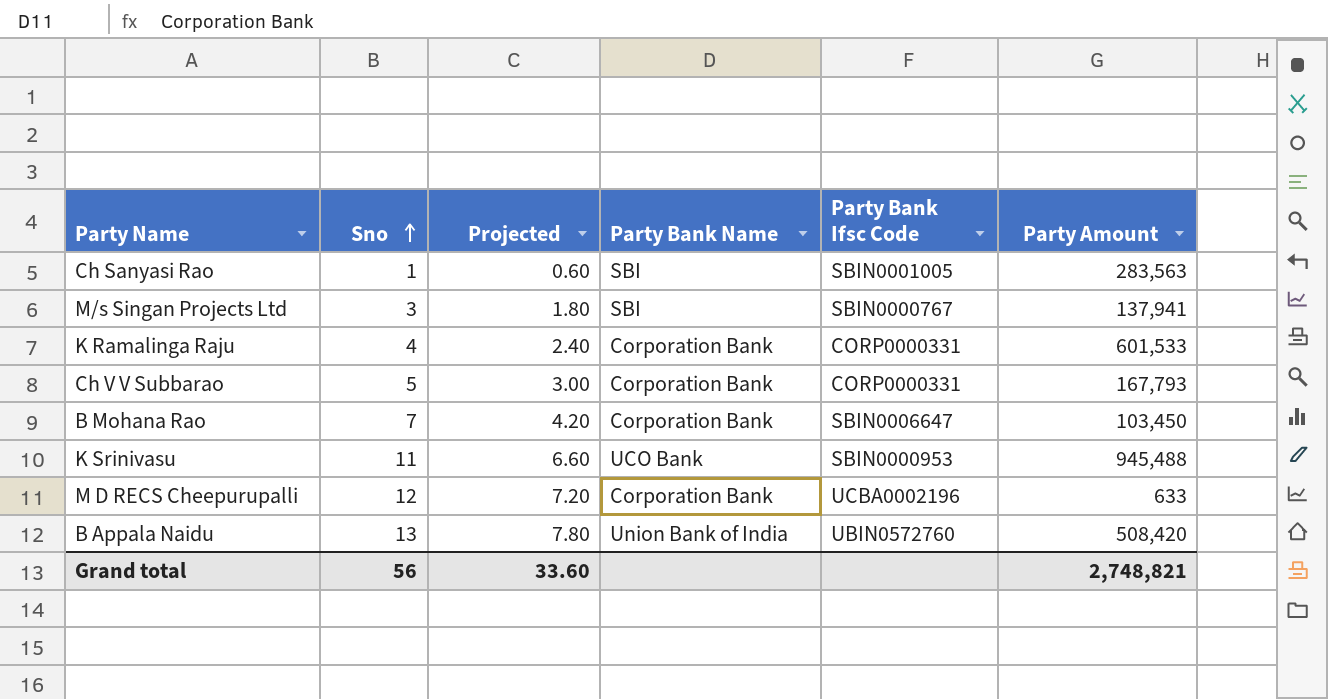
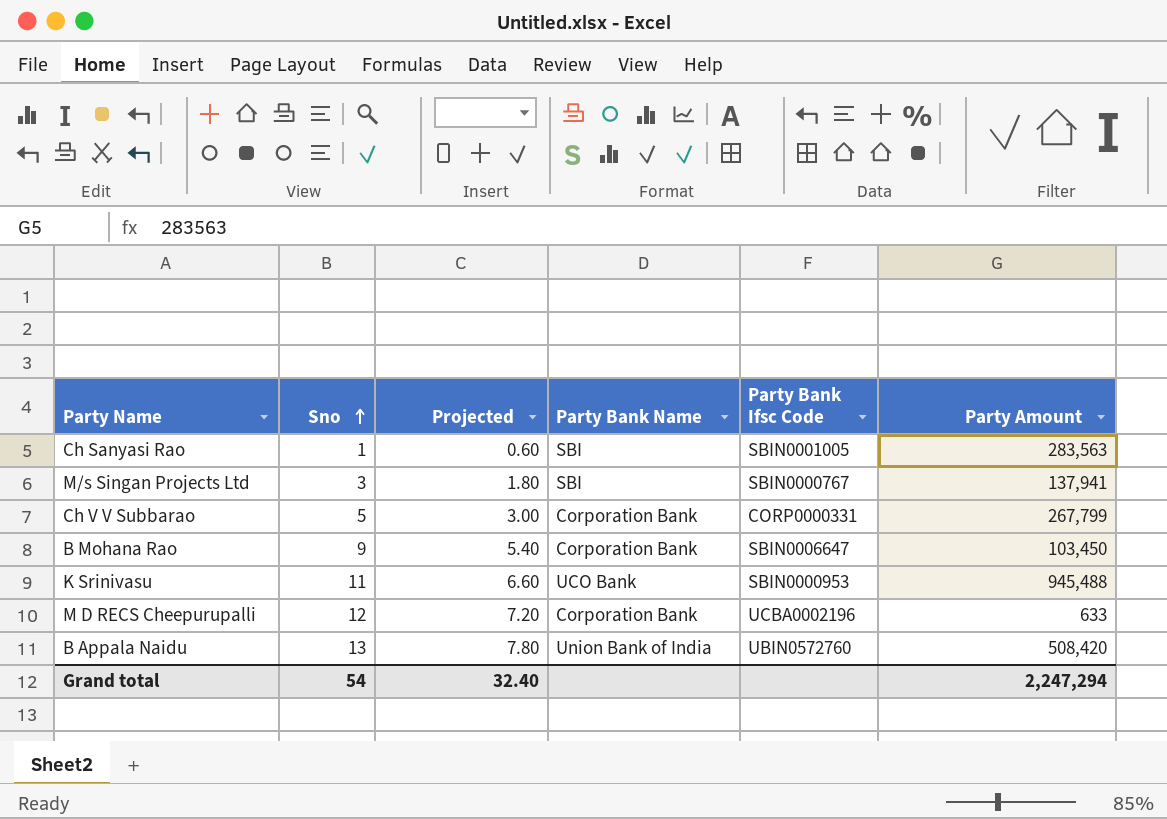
row K Ramalinga Raju: 4 | 2.40 | Corporation Bank | CORP0000331 | 601,533 -> none
Ch V V Subbarao | Party Amount: 167,793 -> 267,799
B Mohana Rao | Sno: 7 -> 9
B Mohana Rao | Projected: 4.20 -> 5.40
Grand total | Sno: 56 -> 54
Grand total | Projected: 33.60 -> 32.40
Grand total | Party Amount: 2,748,821 -> 2,247,294

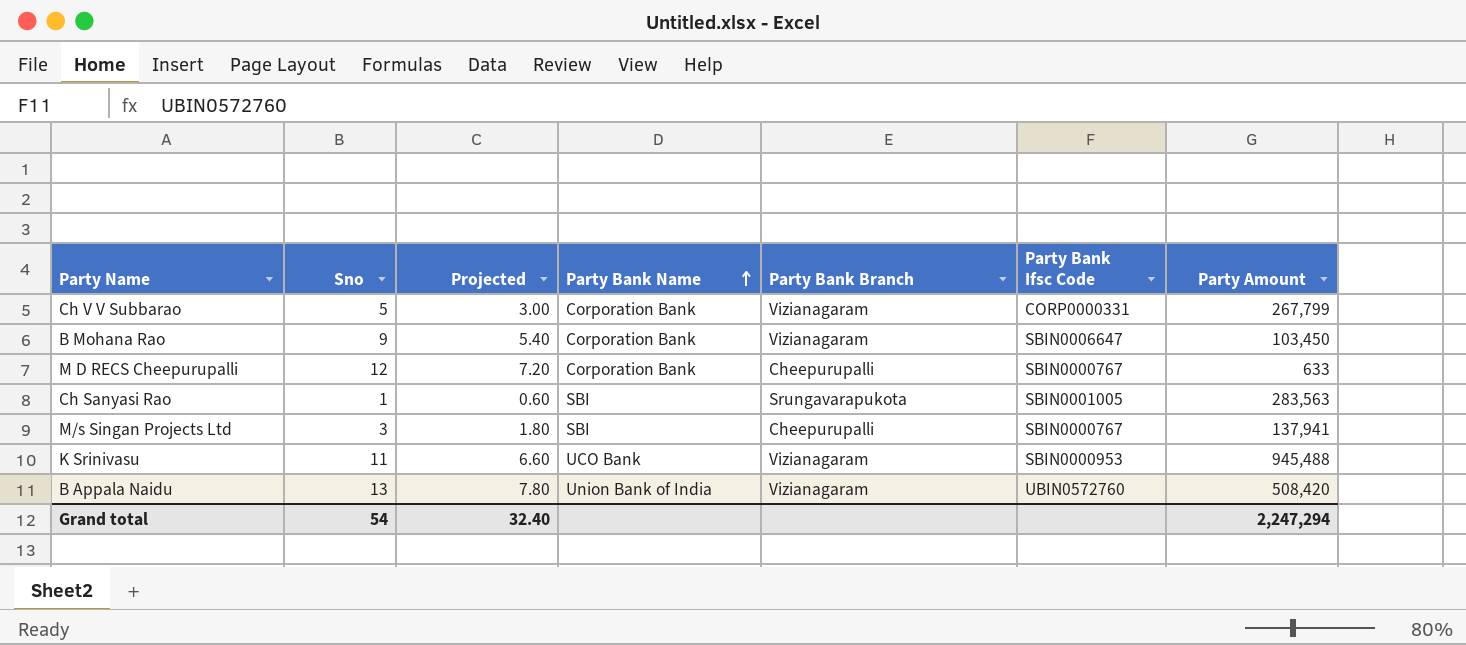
row order: Sno ascending -> Party Bank Name ascending
column Party Bank Branch | position: none -> 5
M D RECS Cheepurupalli | Party Bank Ifsc Code: UCBA0002196 -> SBIN0000767

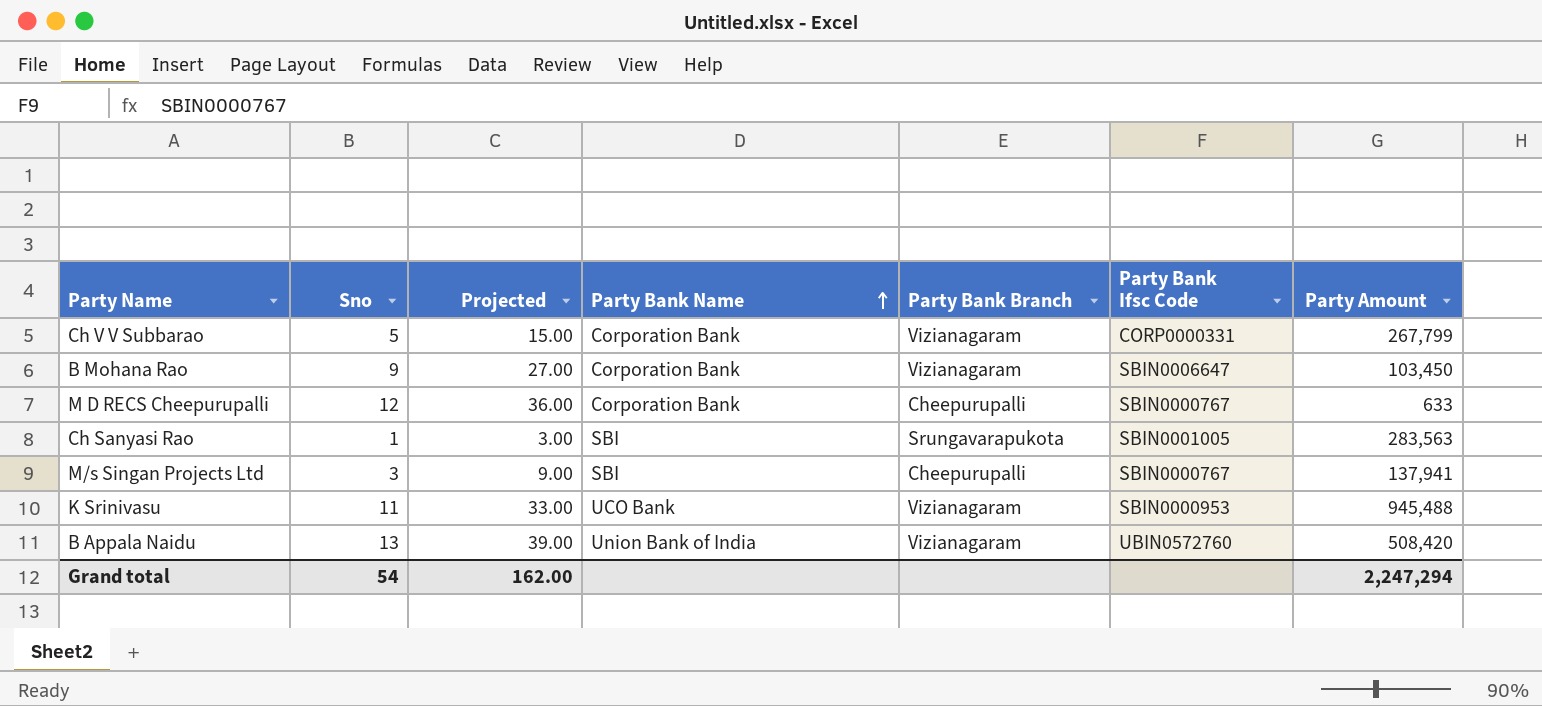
column Projected | formula: [Sno] * 0.6 -> [Sno] * 3
Grand total | Projected: 32.40 -> 162.00

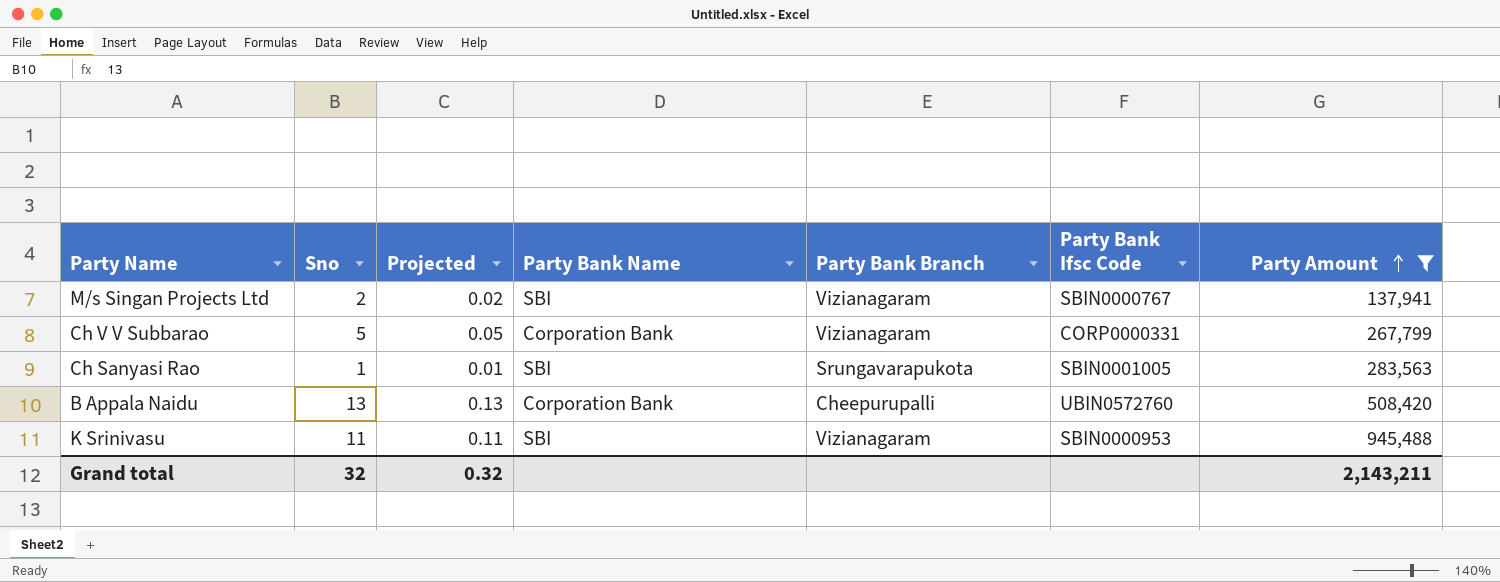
filter: none -> Party Amount >= 137,941
row order: Party Bank Name ascending -> Party Amount ascending
column Projected | formula: [Sno] * 3 -> [Sno] * 0.01
M/s Singan Projects Ltd | Sno: 3 -> 2
M/s Singan Projects Ltd | Party Bank Branch: Cheepurupalli -> Vizianagaram
B Appala Naidu | Party Bank Name: Union Bank of India -> Corporation Bank
B Appala Naidu | Party Bank Branch: Vizianagaram -> Cheepurupalli
K Srinivasu | Party Bank Name: UCO Bank -> SBI
Grand total | Sno: 54 -> 32
Grand total | Projected: 162.00 -> 0.32
Grand total | Party Amount: 2,247,294 -> 2,143,211

